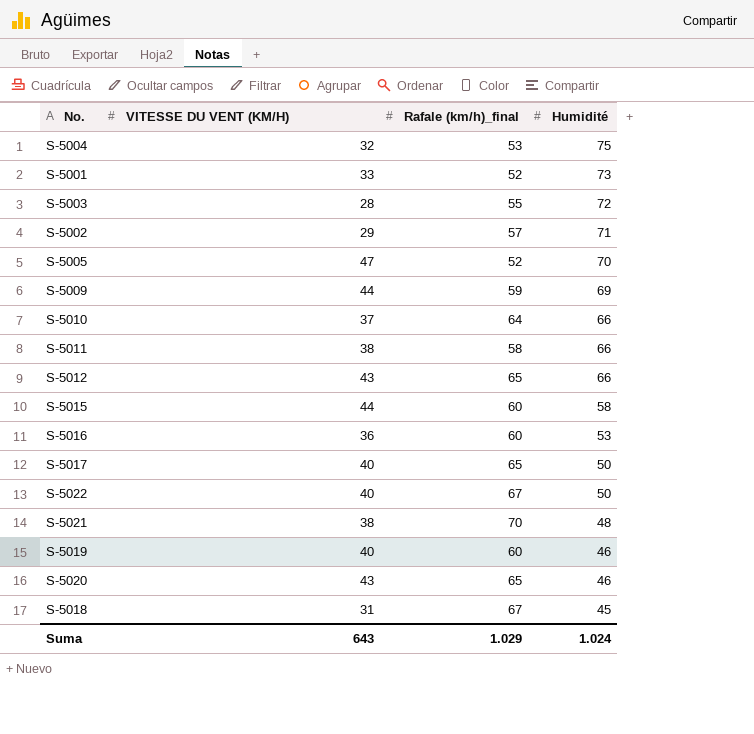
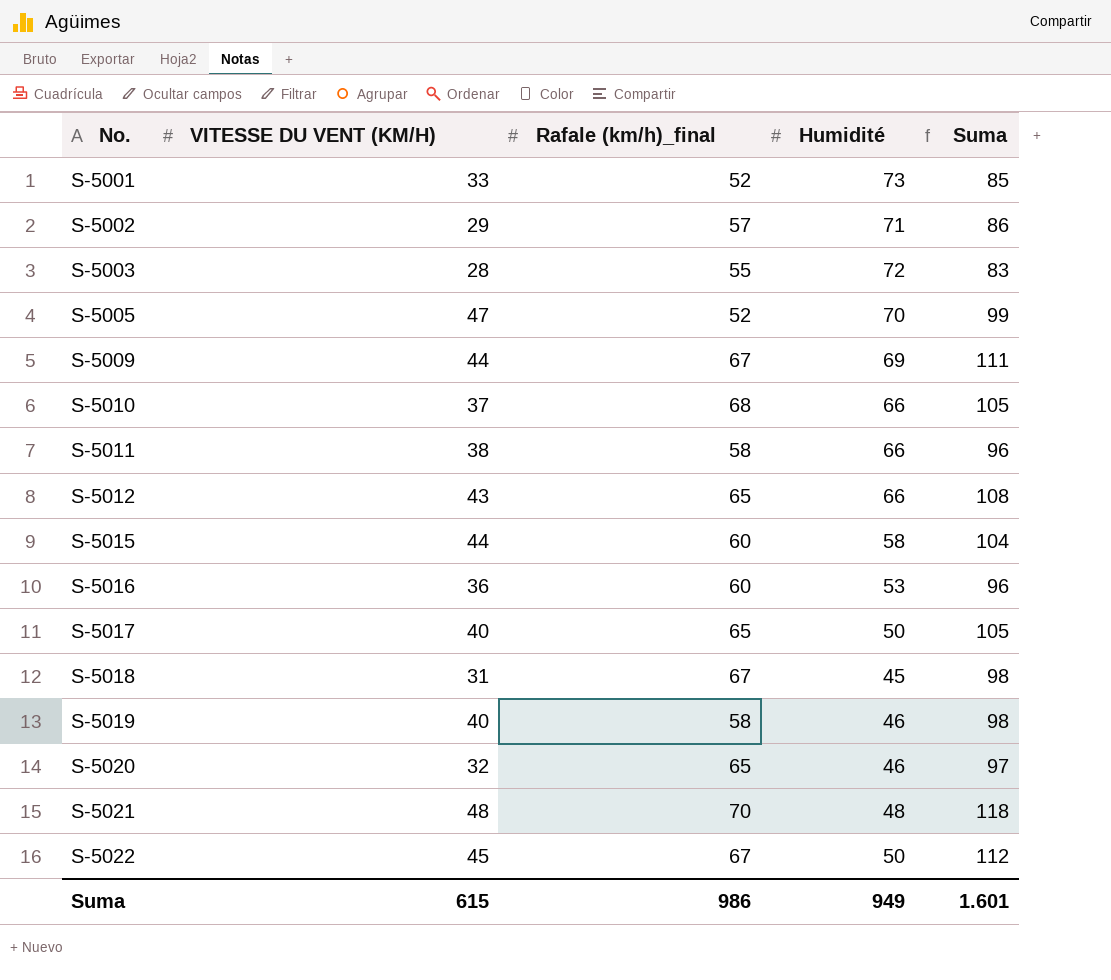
row order: Humidité descending -> No. ascending
column Suma | formula: none -> [VITESSE DU VENT (KM/H)] + [Rafale (km/h)_final]
row S-5004: 32 | 53 | 75 -> none
S-5009 | Rafale (km/h)_final: 59 -> 67
S-5010 | Rafale (km/h)_final: 64 -> 68
S-5019 | Rafale (km/h)_final: 60 -> 58
S-5020 | VITESSE DU VENT (KM/H): 43 -> 32
S-5021 | VITESSE DU VENT (KM/H): 38 -> 48
S-5022 | VITESSE DU VENT (KM/H): 40 -> 45
Suma | VITESSE DU VENT (KM/H): 643 -> 615
Suma | Rafale (km/h)_final: 1.029 -> 986
Suma | Humidité: 1.024 -> 949

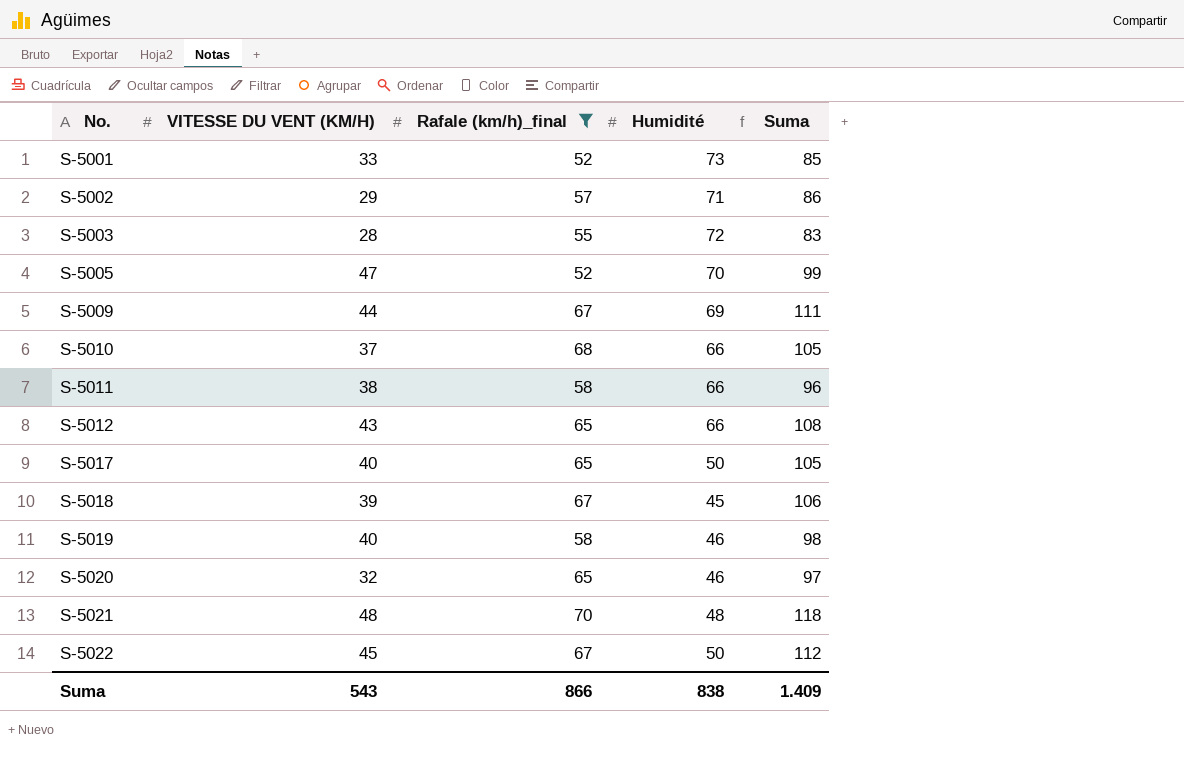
filter: none -> Rafale (km/h)_final != 60
S-5018 | VITESSE DU VENT (KM/H): 31 -> 39
S-5018 | Suma: 98 -> 106
Suma | VITESSE DU VENT (KM/H): 615 -> 543
Suma | Rafale (km/h)_final: 986 -> 866
Suma | Humidité: 949 -> 838
Suma | Suma: 1.601 -> 1.409

